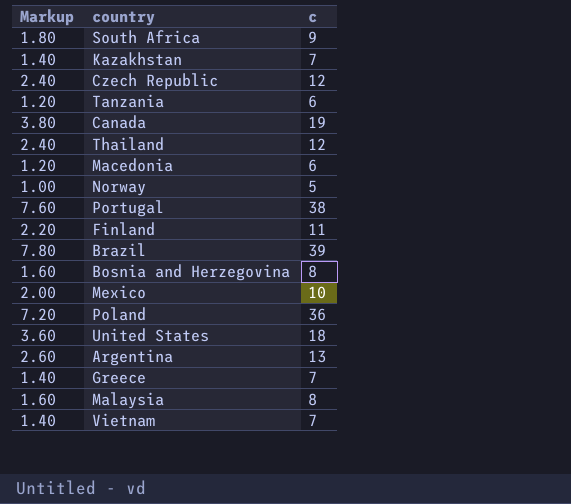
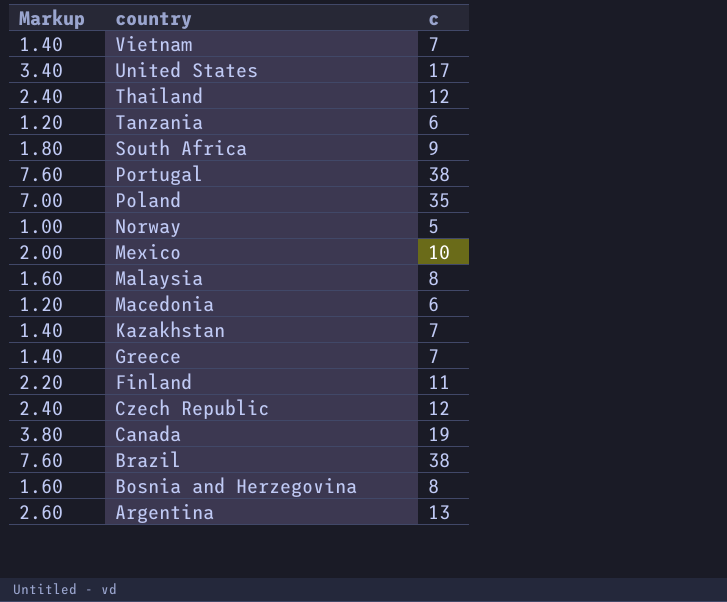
row order: none -> country descending
United States | Markup: 3.60 -> 3.40
United States | c: 18 -> 17
Poland | Markup: 7.20 -> 7.00
Poland | c: 36 -> 35
Brazil | Markup: 7.80 -> 7.60
Brazil | c: 39 -> 38

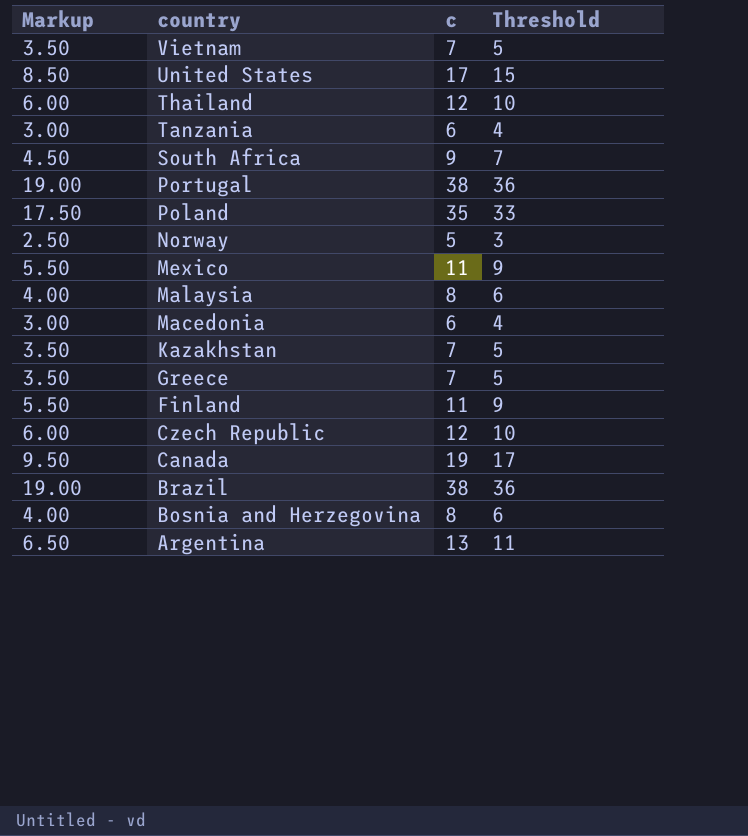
column Markup | formula: [c] * 0.2 -> [c] * 0.5
column Threshold | formula: none -> [c] - 2
Mexico | c: 10 -> 11

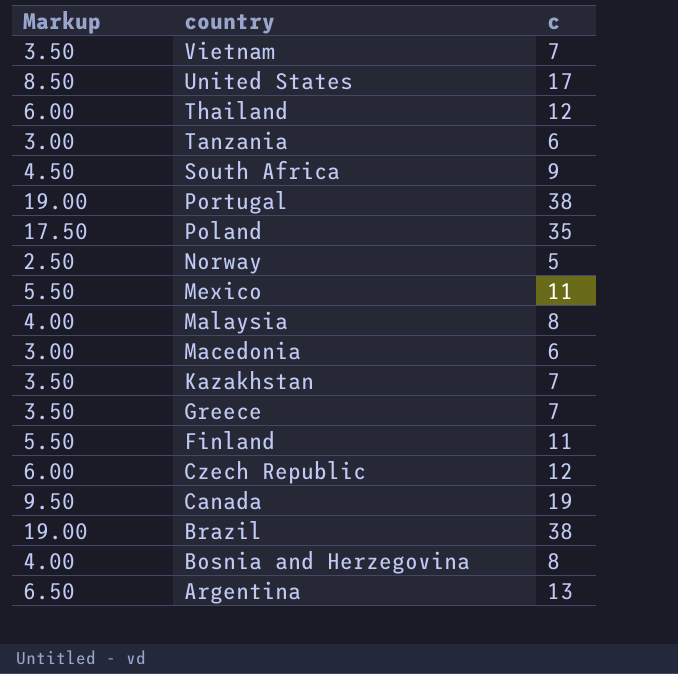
column Threshold | formula: [c] - 2 -> none

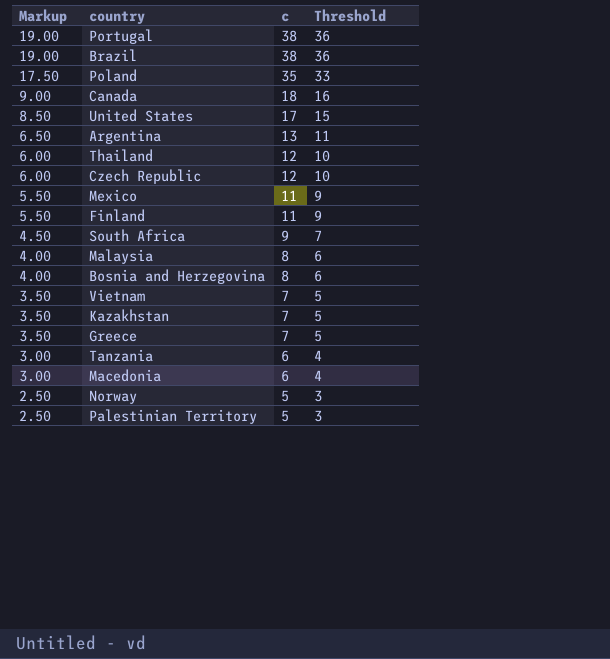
row order: country descending -> Markup descending
column Threshold | formula: none -> [c] - 2
Canada | Markup: 9.50 -> 9.00
Canada | c: 19 -> 18
row Palestinian Territory: none -> 2.50 | 5 | 3

